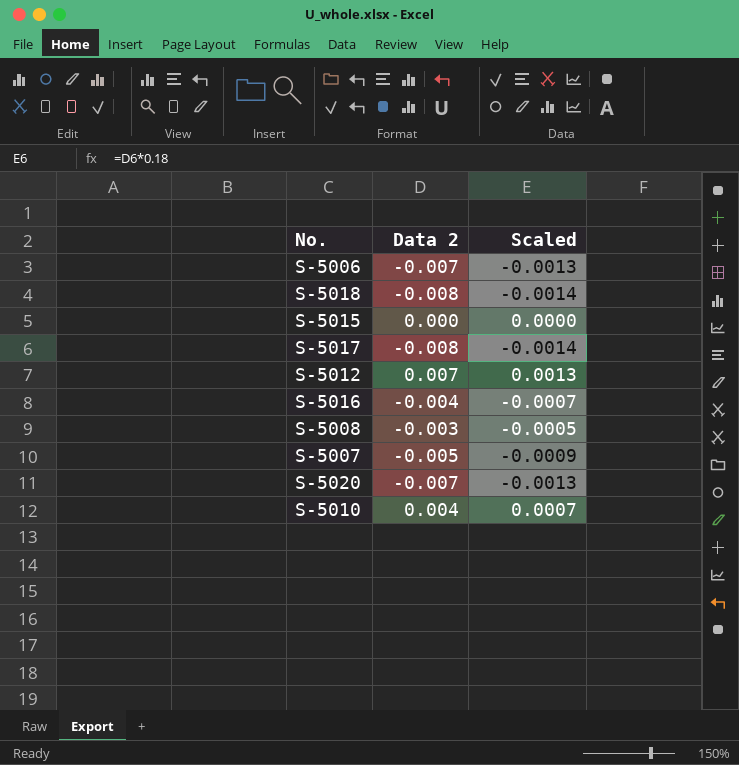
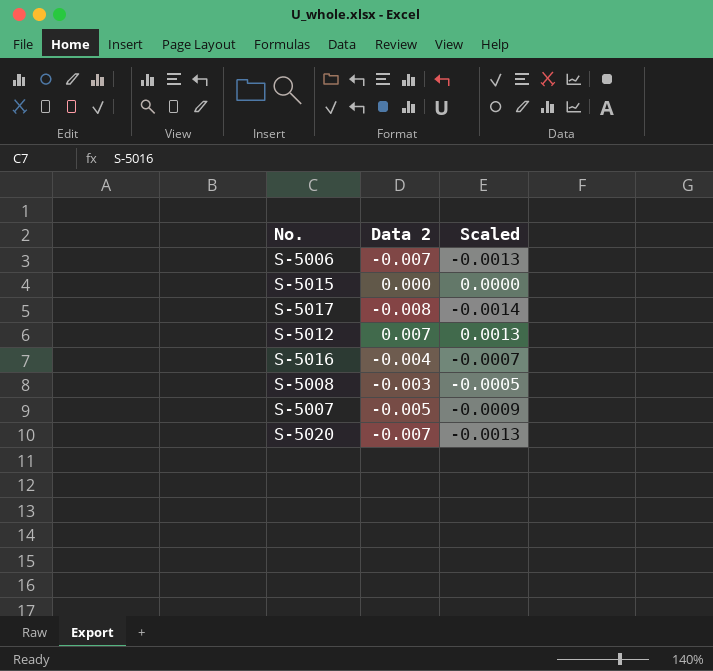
row S-5018: -0.008 | -0.0014 -> none
row S-5010: 0.004 | 0.0007 -> none

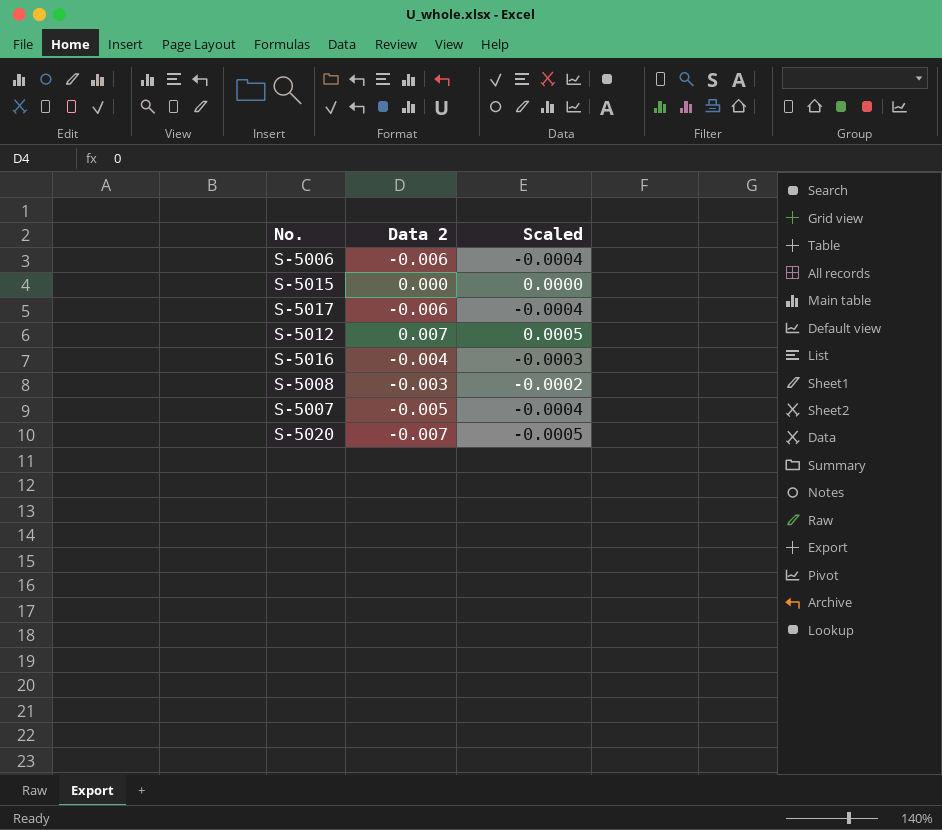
column Scaled | formula: [Data 2] * 0.18 -> [Data 2] * 0.07
S-5006 | Data 2: -0.007 -> -0.006
S-5017 | Data 2: -0.008 -> -0.006

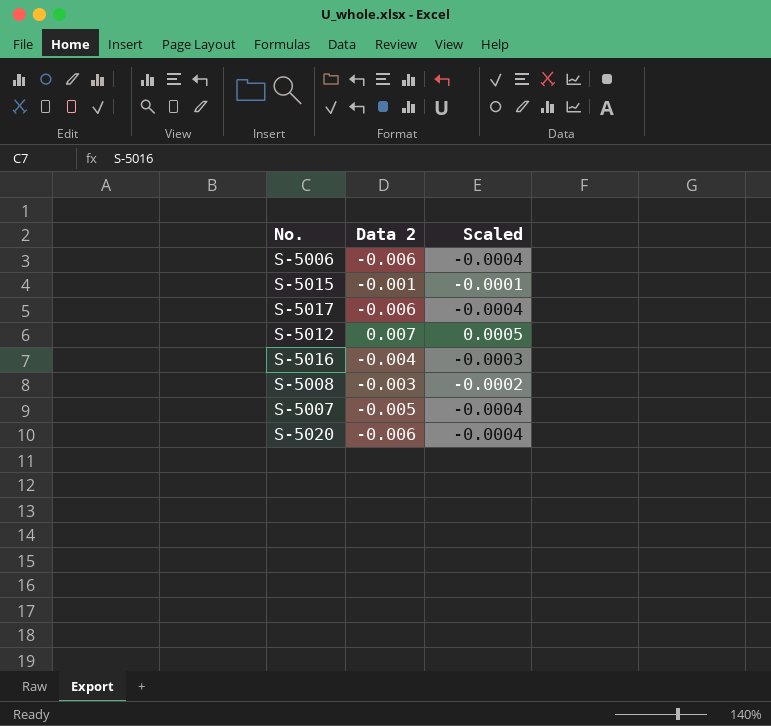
S-5015 | Data 2: 0.000 -> -0.001
S-5015 | Scaled: 0.0000 -> -0.0001
S-5020 | Data 2: -0.007 -> -0.006
S-5020 | Scaled: -0.0005 -> -0.0004

